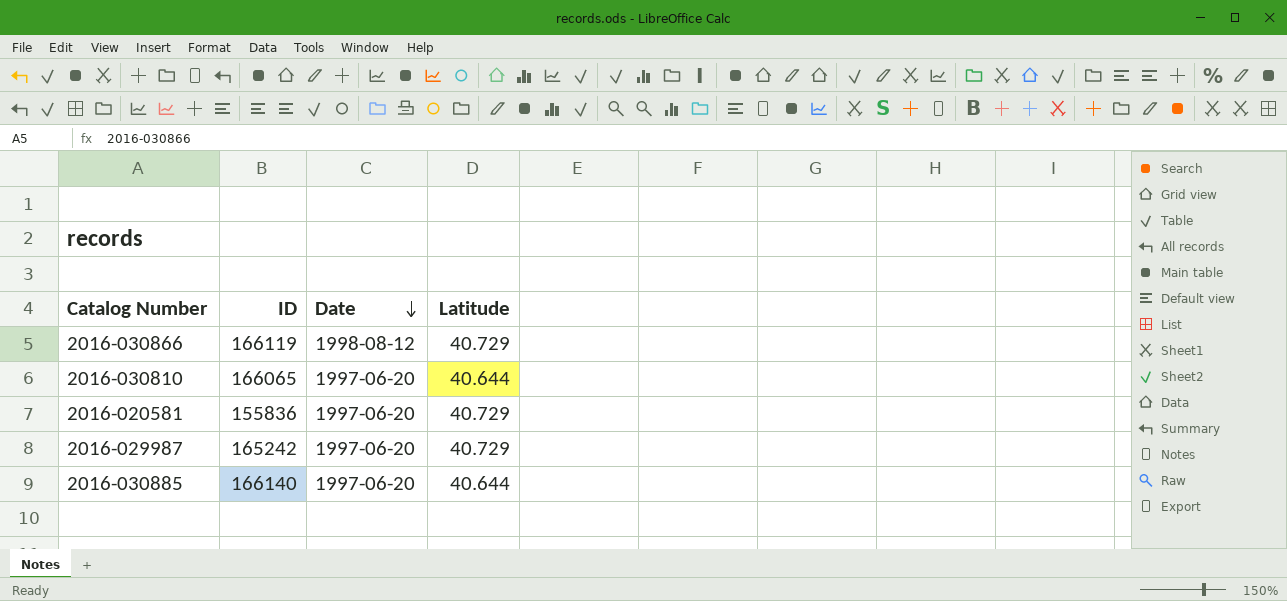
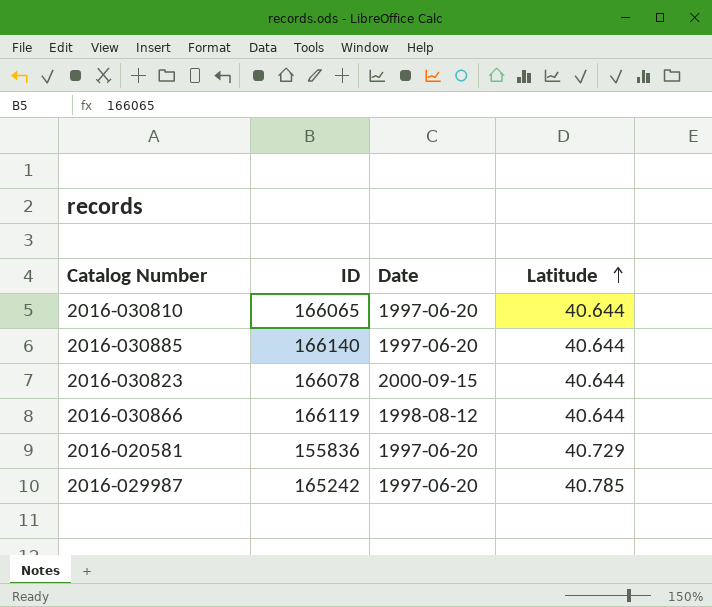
row order: Date descending -> Latitude ascending
row 2016-030823: none -> 166078 | 2000-09-15 | 40.644
2016-030866 | Latitude: 40.729 -> 40.644
2016-029987 | Latitude: 40.729 -> 40.785

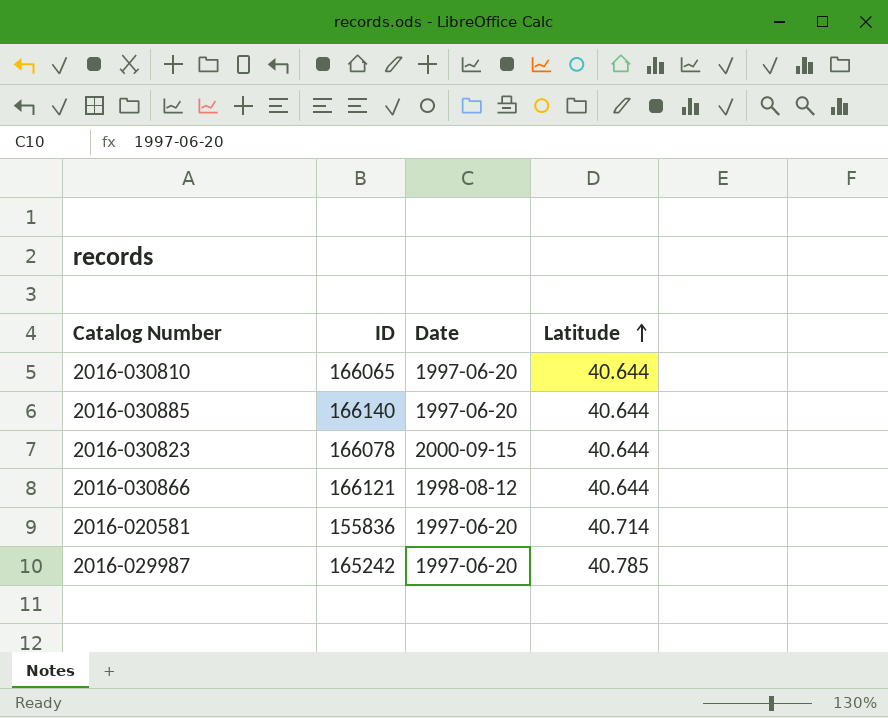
2016-030866 | ID: 166119 -> 166121
2016-020581 | Latitude: 40.729 -> 40.714

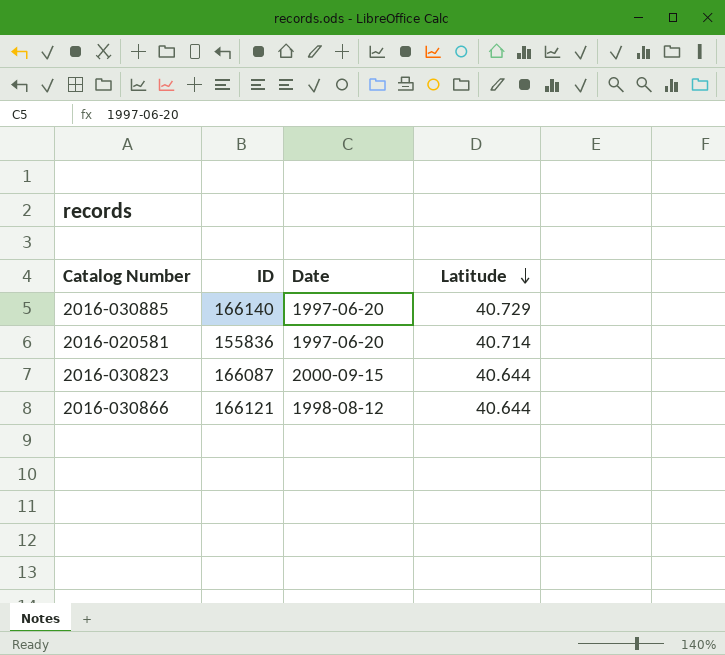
row order: Latitude ascending -> Latitude descending
row 2016-030810: 166065 | 1997-06-20 | 40.644 -> none
row 2016-029987: 165242 | 1997-06-20 | 40.785 -> none
2016-030885 | Latitude: 40.644 -> 40.729
2016-030823 | ID: 166078 -> 166087

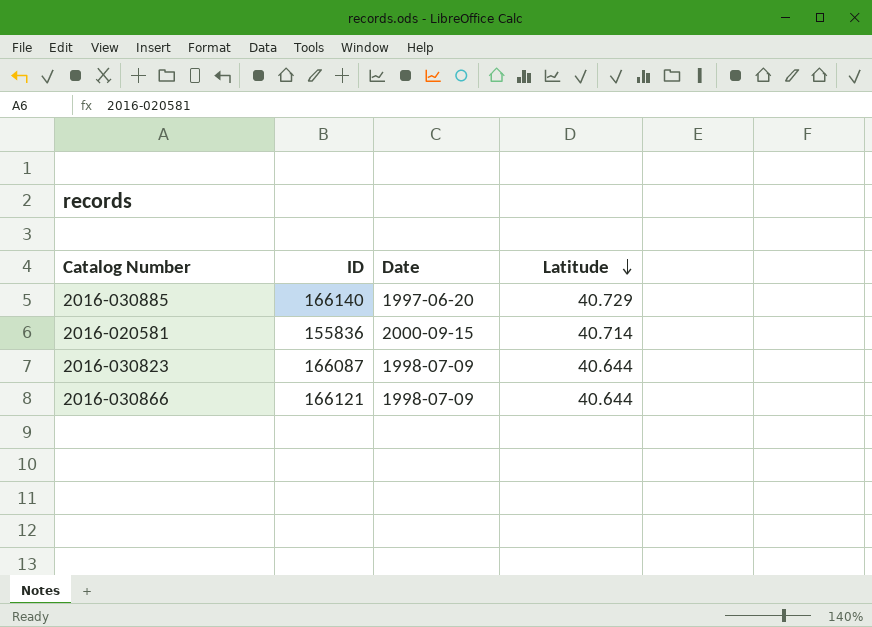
2016-020581 | Date: 1997-06-20 -> 2000-09-15
2016-030823 | Date: 2000-09-15 -> 1998-07-09
2016-030866 | Date: 1998-08-12 -> 1998-07-09

